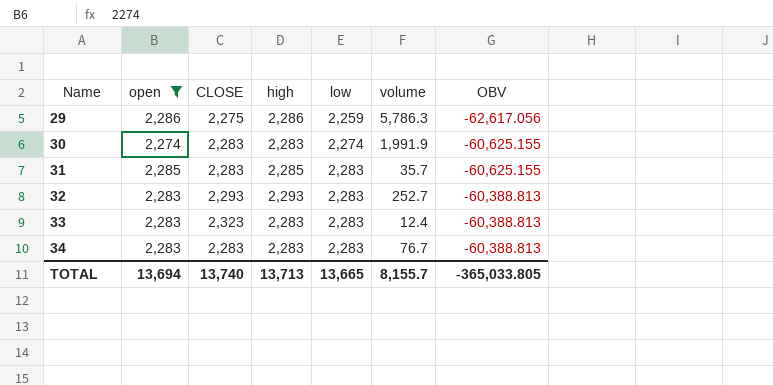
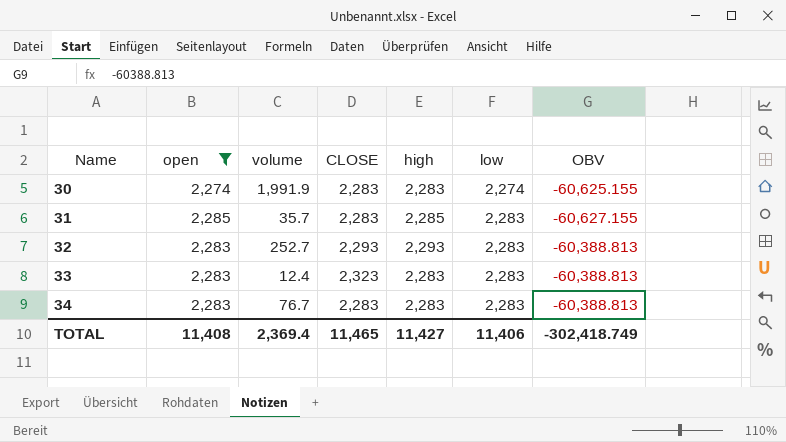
column volume | position: 6 -> 3
row 29: 2,286 | 2,275 | 2,286 | 2,259 | 5,786.3 | -62,617.056 -> none
31 | OBV: -60,625.155 -> -60,627.155
TOTAL | open: 13,694 -> 11,408
TOTAL | volume: 8,155.7 -> 2,369.4
TOTAL | CLOSE: 13,740 -> 11,465
TOTAL | high: 13,713 -> 11,427
TOTAL | low: 13,665 -> 11,406
TOTAL | OBV: -365,033.805 -> -302,418.749

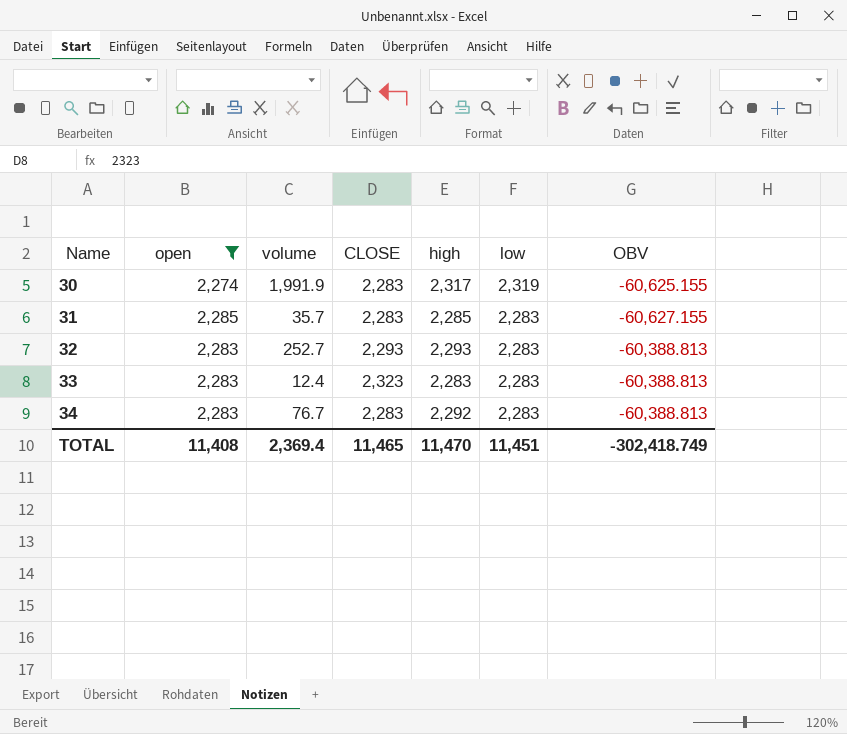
30 | high: 2,283 -> 2,317
30 | low: 2,274 -> 2,319
34 | high: 2,283 -> 2,292
TOTAL | high: 11,427 -> 11,470
TOTAL | low: 11,406 -> 11,451

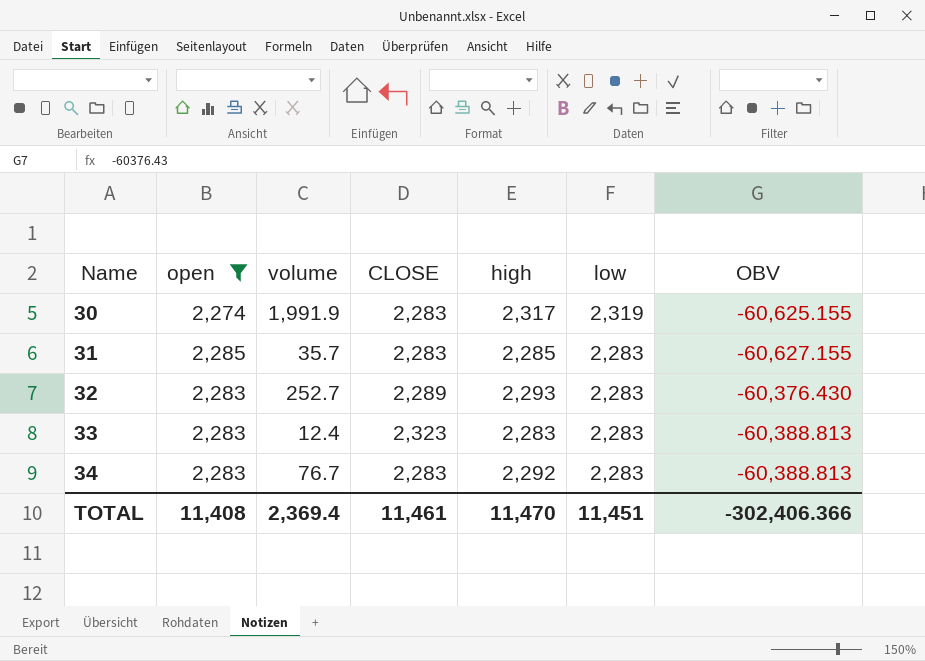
32 | CLOSE: 2,293 -> 2,289
32 | OBV: -60,388.813 -> -60,376.430
TOTAL | CLOSE: 11,465 -> 11,461
TOTAL | OBV: -302,418.749 -> -302,406.366

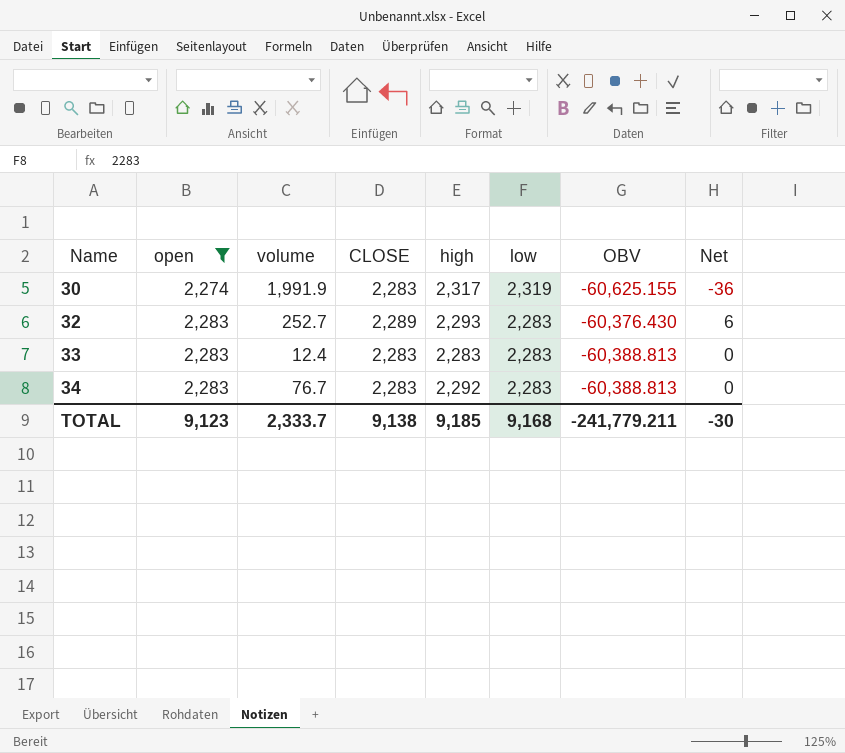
column Net | formula: none -> [CLOSE] - [low]
row 31: 2,285 | 35.7 | 2,283 | 2,285 | 2,283 | -60,627.155 -> none
33 | CLOSE: 2,323 -> 2,283
TOTAL | open: 11,408 -> 9,123
TOTAL | volume: 2,369.4 -> 2,333.7
TOTAL | CLOSE: 11,461 -> 9,138
TOTAL | high: 11,470 -> 9,185
TOTAL | low: 11,451 -> 9,168
TOTAL | OBV: -302,406.366 -> -241,779.211

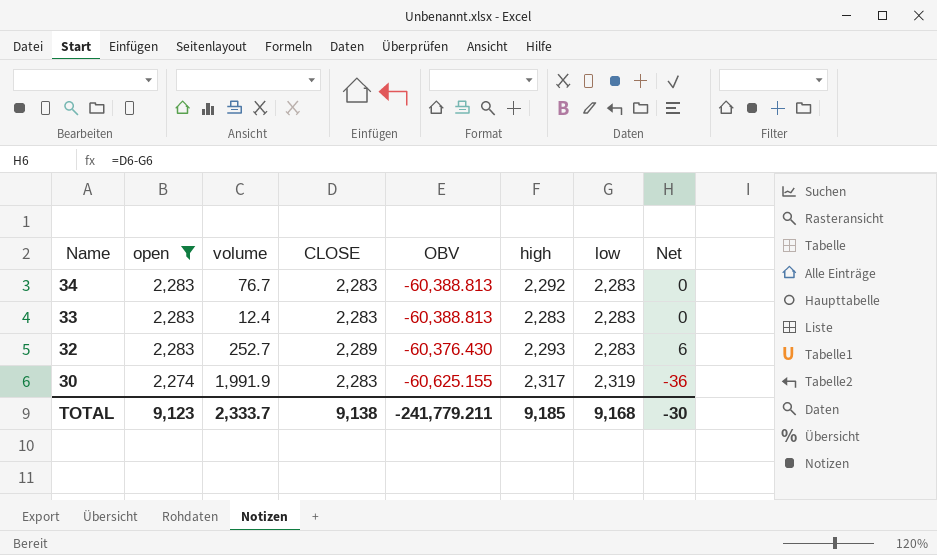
row order: Name ascending -> Name descending
column OBV | position: 7 -> 5

